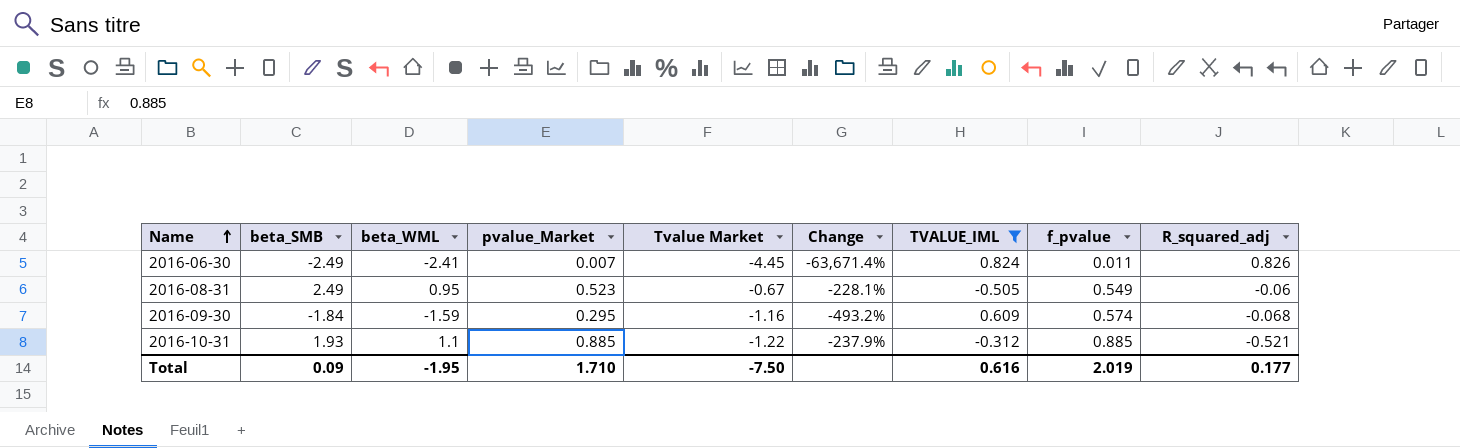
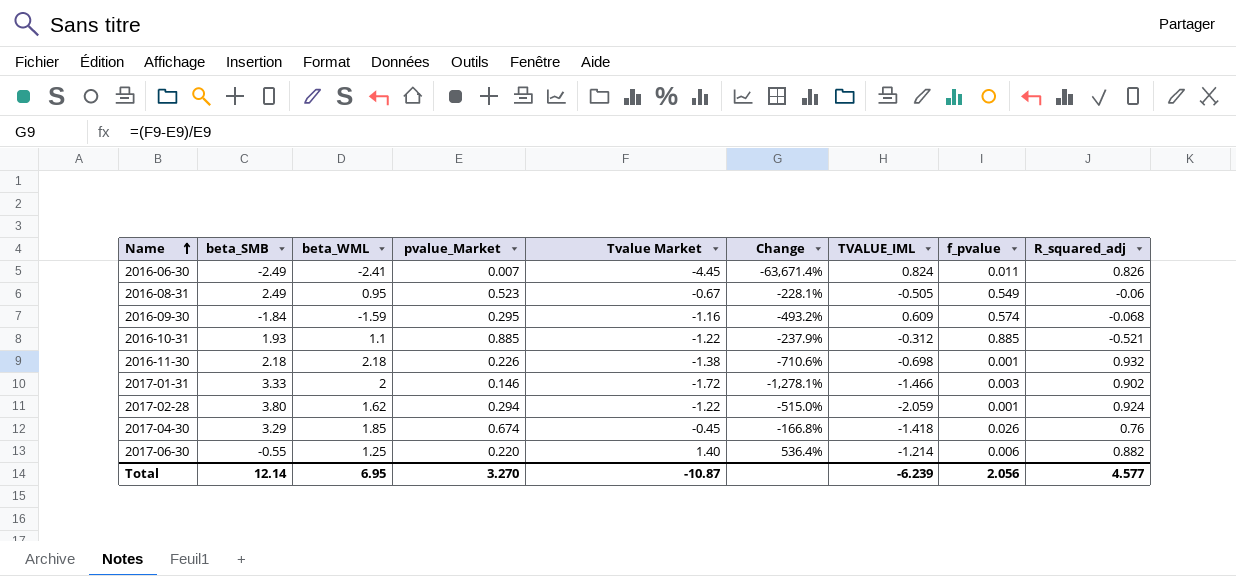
filter: TVALUE_IML >= -0.505 -> none
Total | beta_SMB: 0.09 -> 12.14
Total | beta_WML: -1.95 -> 6.95
Total | pvalue_Market: 1.710 -> 3.270
Total | Tvalue Market: -7.50 -> -10.87
Total | TVALUE_IML: 0.616 -> -6.239
Total | f_pvalue: 2.019 -> 2.056
Total | R_squared_adj: 0.177 -> 4.577

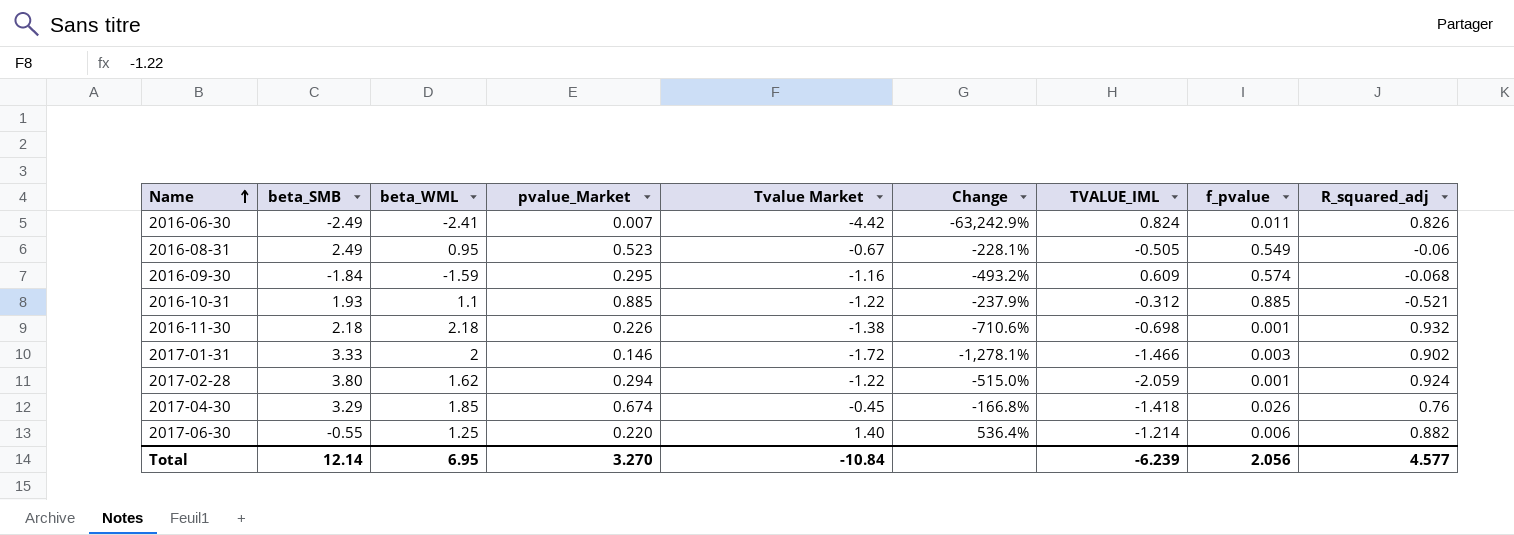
2016-06-30 | Tvalue Market: -4.45 -> -4.42
2016-06-30 | Change: -63,671.4% -> -63,242.9%
Total | Tvalue Market: -10.87 -> -10.84

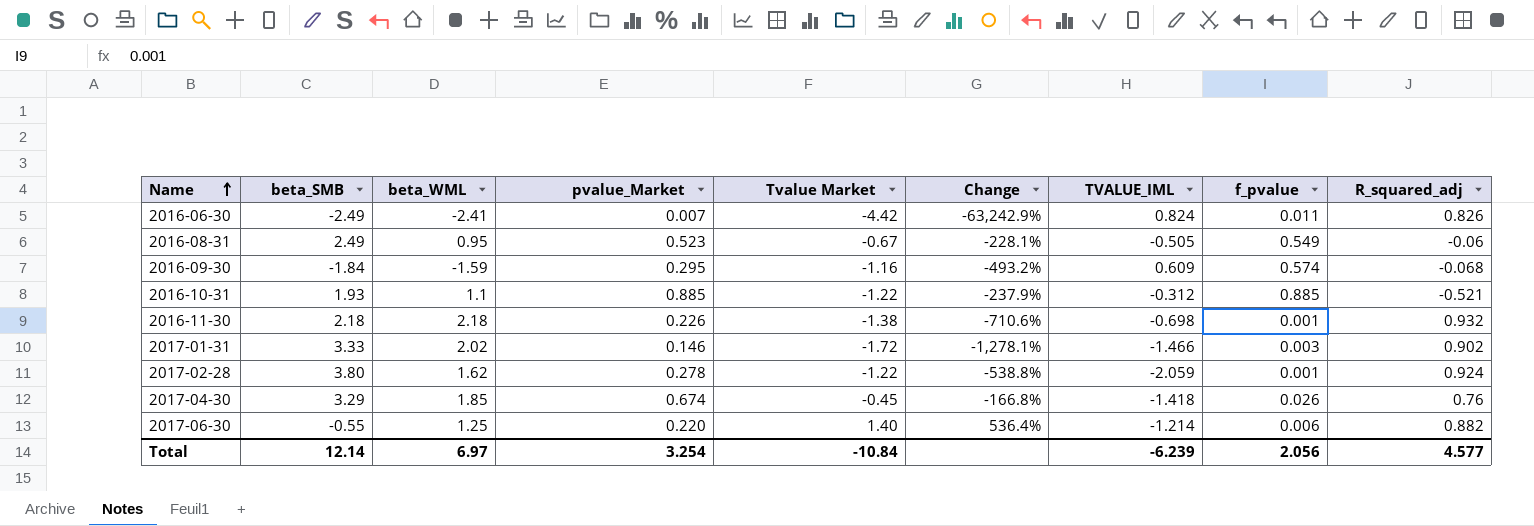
2017-01-31 | beta_WML: 2 -> 2.02
2017-02-28 | pvalue_Market: 0.294 -> 0.278
2017-02-28 | Change: -515.0% -> -538.8%
Total | beta_WML: 6.95 -> 6.97
Total | pvalue_Market: 3.270 -> 3.254

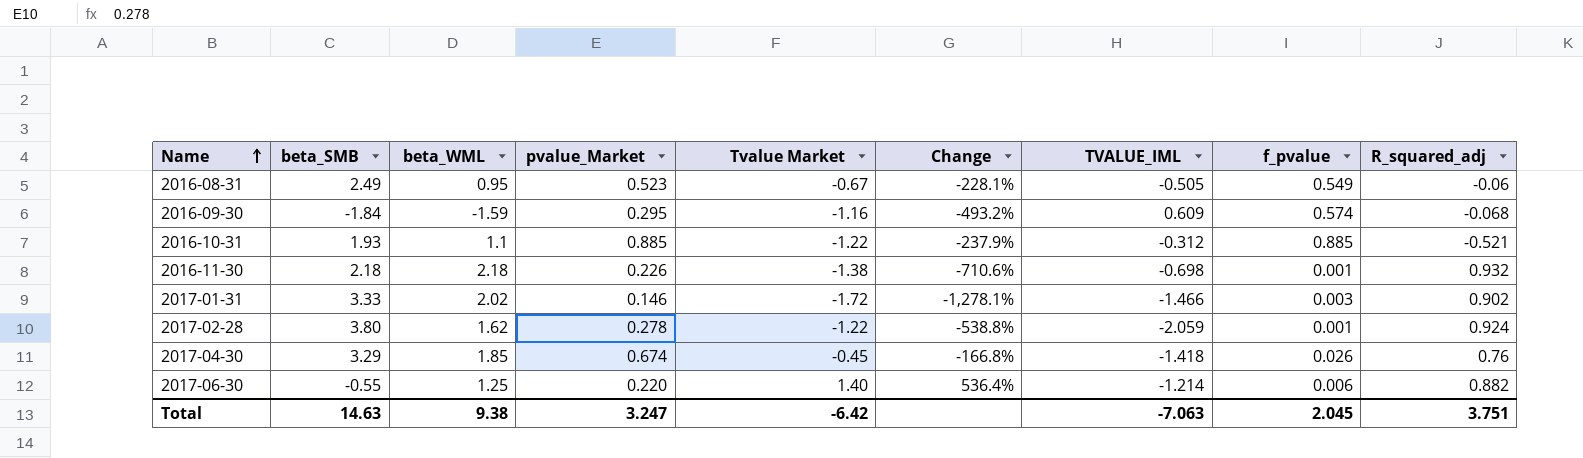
row 2016-06-30: -2.49 | -2.41 | 0.007 | -4.42 | -63,242.9% | 0.824 | 0.011 | 0.826 -> none
Total | beta_SMB: 12.14 -> 14.63
Total | beta_WML: 6.97 -> 9.38
Total | pvalue_Market: 3.254 -> 3.247
Total | Tvalue Market: -10.84 -> -6.42
Total | TVALUE_IML: -6.239 -> -7.063
Total | f_pvalue: 2.056 -> 2.045
Total | R_squared_adj: 4.577 -> 3.751

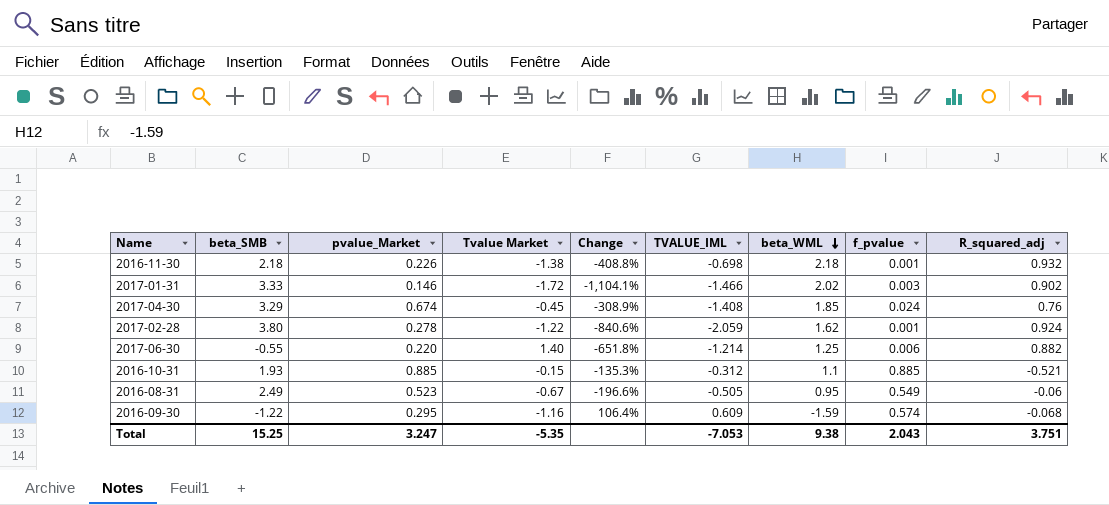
row order: Name ascending -> beta_WML descending
column Change | formula: ([Tvalue Market] - [pvalue_Market]) / [pvalue_Market] -> ([TVALUE_IML] - [pvalue_Market]) / [pvalue_Market]
column beta_WML | position: 3 -> 7
2017-04-30 | TVALUE_IML: -1.418 -> -1.408
2017-04-30 | f_pvalue: 0.026 -> 0.024
2016-10-31 | Tvalue Market: -1.22 -> -0.15
2016-09-30 | beta_SMB: -1.84 -> -1.22
Total | beta_SMB: 14.63 -> 15.25
Total | Tvalue Market: -6.42 -> -5.35
Total | TVALUE_IML: -7.063 -> -7.053
Total | f_pvalue: 2.045 -> 2.043

